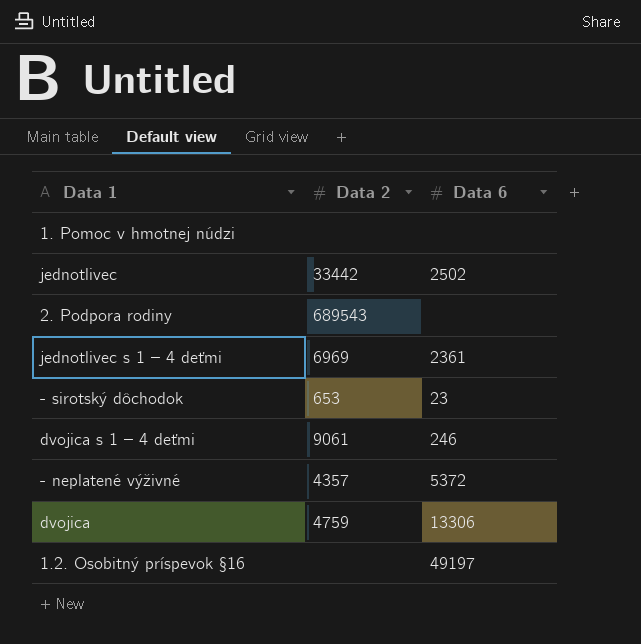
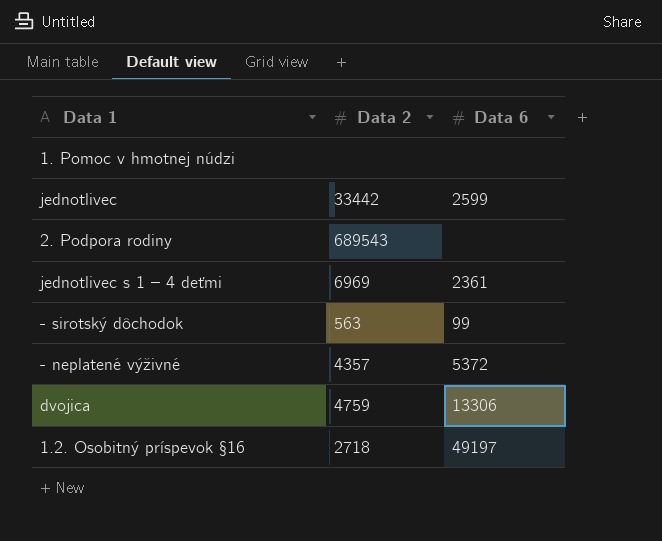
row dvojica s 1 – 4 deťmi: 9061 | 246 -> none
jednotlivec | Data 6: 2502 -> 2599
- sirotský dôchodok | Data 2: 653 -> 563
- sirotský dôchodok | Data 6: 23 -> 99
1.2. Osobitný príspevok §16 | Data 2: none -> 2718

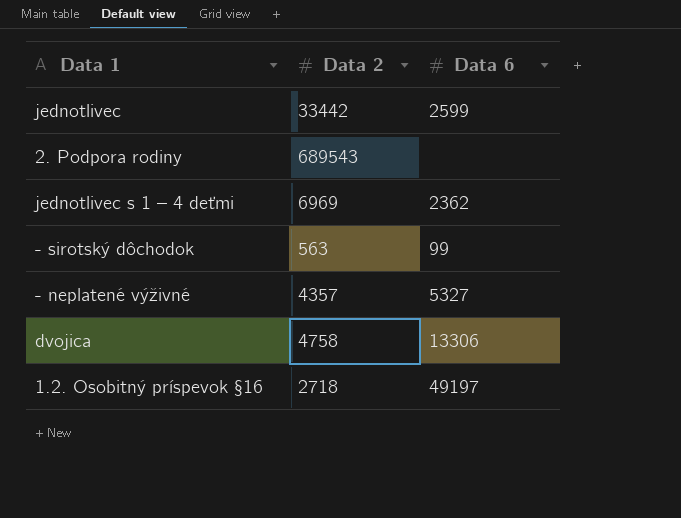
row 1. Pomoc v hmotnej núdzi: none | none -> none
jednotlivec s 1 – 4 deťmi | Data 6: 2361 -> 2362
- neplatené výživné | Data 6: 5372 -> 5327
dvojica | Data 2: 4759 -> 4758

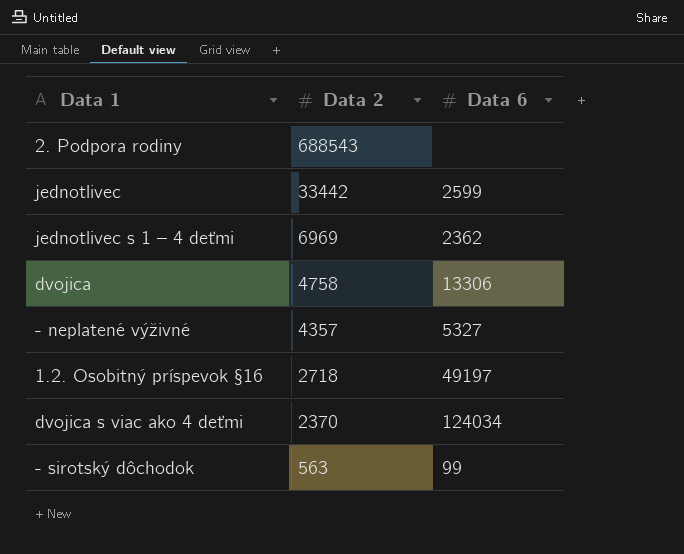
row order: none -> Data 2 descending
2. Podpora rodiny | Data 2: 689543 -> 688543
row dvojica s viac ako 4 deťmi: none -> 2370 | 124034

